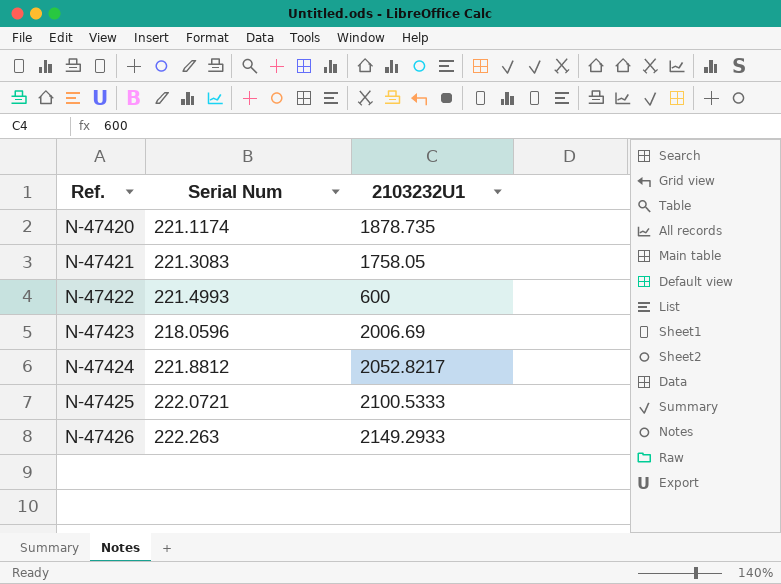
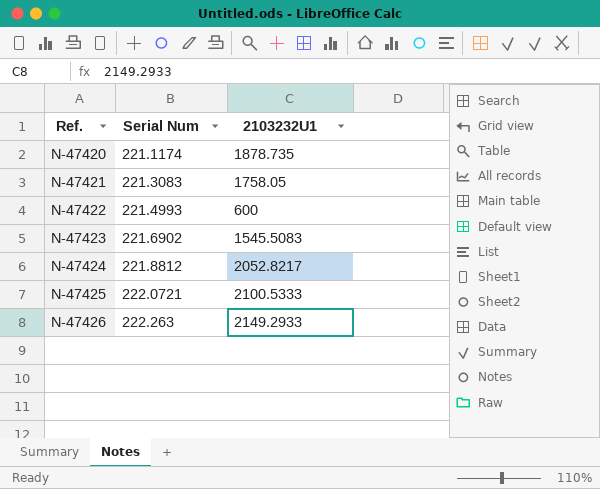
N-47423 | Serial Num: 218.0596 -> 221.6902
N-47423 | 2103232U1: 2006.69 -> 1545.5083

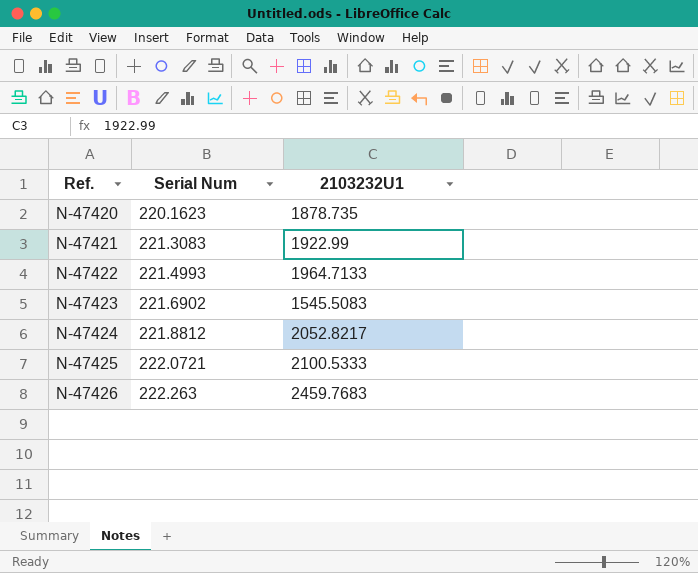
N-47420 | Serial Num: 221.1174 -> 220.1623
N-47421 | 2103232U1: 1758.05 -> 1922.99
N-47422 | 2103232U1: 600 -> 1964.7133
N-47426 | 2103232U1: 2149.2933 -> 2459.7683

